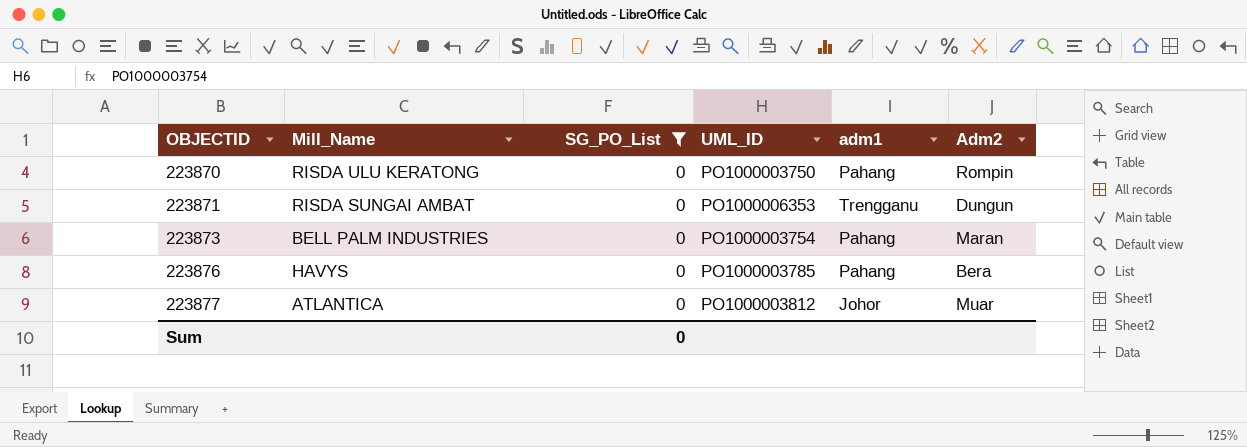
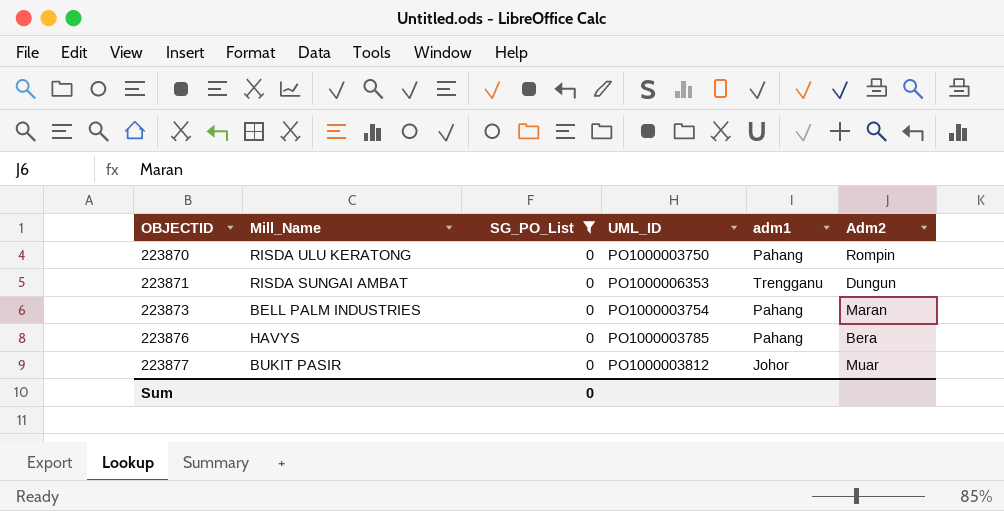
223877 | Mill_Name: ATLANTICA -> BUKIT PASIR

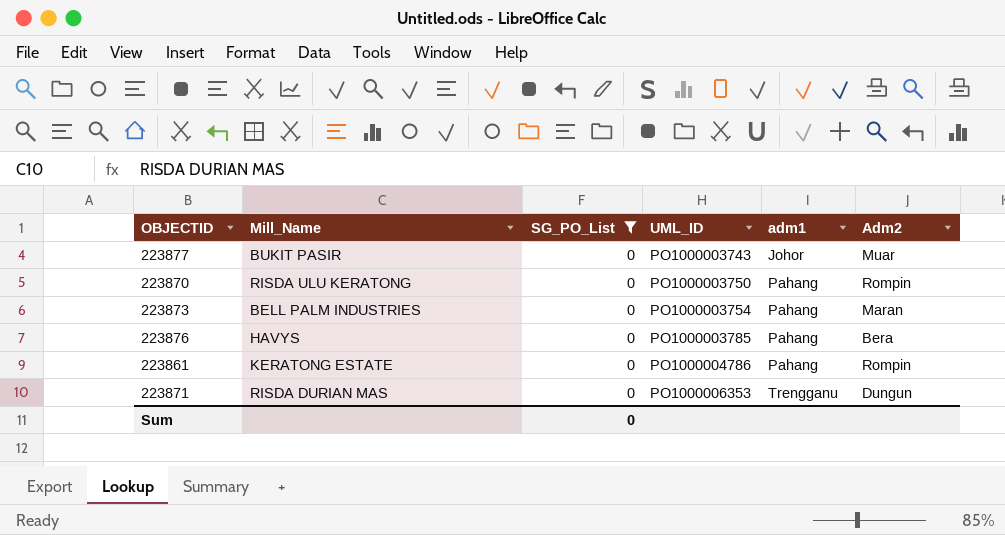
row order: OBJECTID ascending -> UML_ID ascending
223877 | UML_ID: PO1000003812 -> PO1000003743
row 223861: none -> KERATONG ESTATE | 0 | PO1000004786 | Pahang | Rompin
223871 | Mill_Name: RISDA SUNGAI AMBAT -> RISDA DURIAN MAS

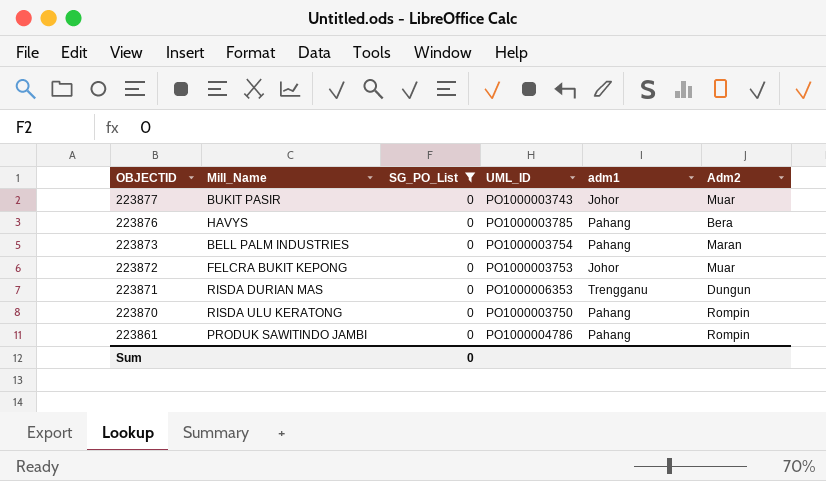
row order: UML_ID ascending -> OBJECTID descending
row 223872: none -> FELCRA BUKIT KEPONG | 0 | PO1000003753 | Johor | Muar
223861 | Mill_Name: KERATONG ESTATE -> PRODUK SAWITINDO JAMBI

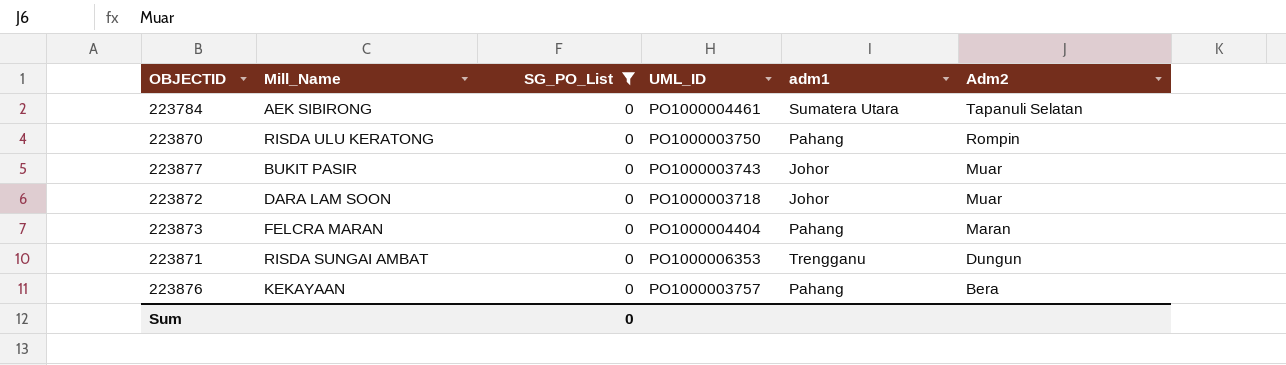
row order: OBJECTID descending -> Adm2 descending
row 223861: PRODUK SAWITINDO JAMBI | 0 | PO1000004786 | Pahang | Rompin -> none
row 223784: none -> AEK SIBIRONG | 0 | PO1000004461 | Sumatera Utara | Tapanuli Selatan
223872 | Mill_Name: FELCRA BUKIT KEPONG -> DARA LAM SOON
223872 | UML_ID: PO1000003753 -> PO1000003718
223873 | Mill_Name: BELL PALM INDUSTRIES -> FELCRA MARAN
223873 | UML_ID: PO1000003754 -> PO1000004404
223871 | Mill_Name: RISDA DURIAN MAS -> RISDA SUNGAI AMBAT
223876 | Mill_Name: HAVYS -> KEKAYAAN
223876 | UML_ID: PO1000003785 -> PO1000003757

